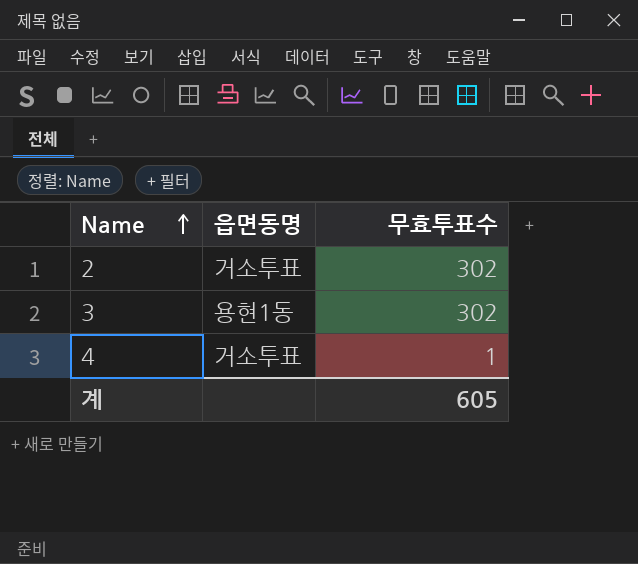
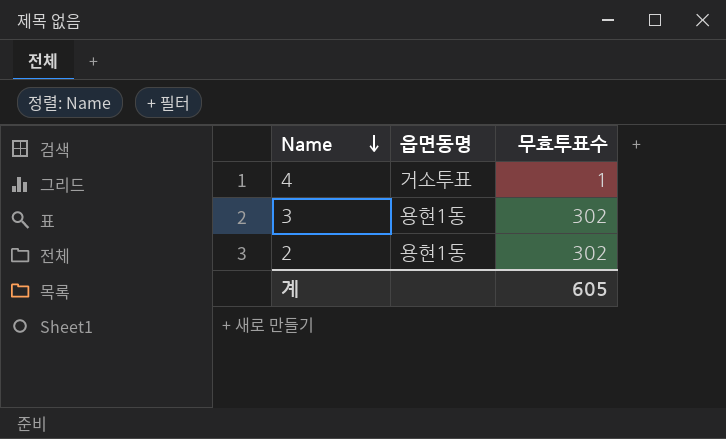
row order: Name ascending -> Name descending
2 | 읍면동명: 거소투표 -> 용현1동

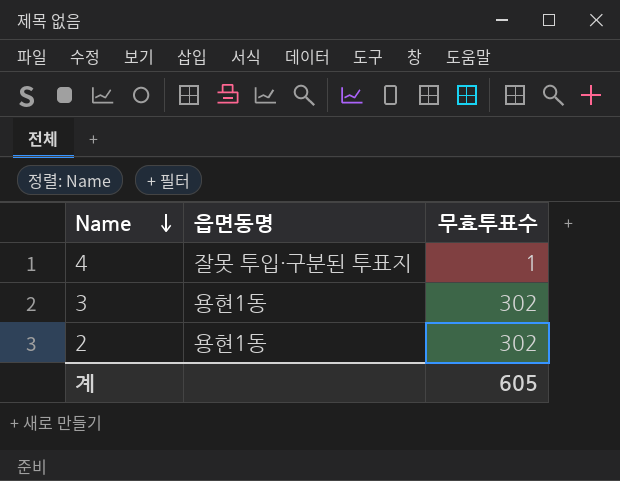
4 | 읍면동명: 거소투표 -> 잘못 투입·구분된 투표지

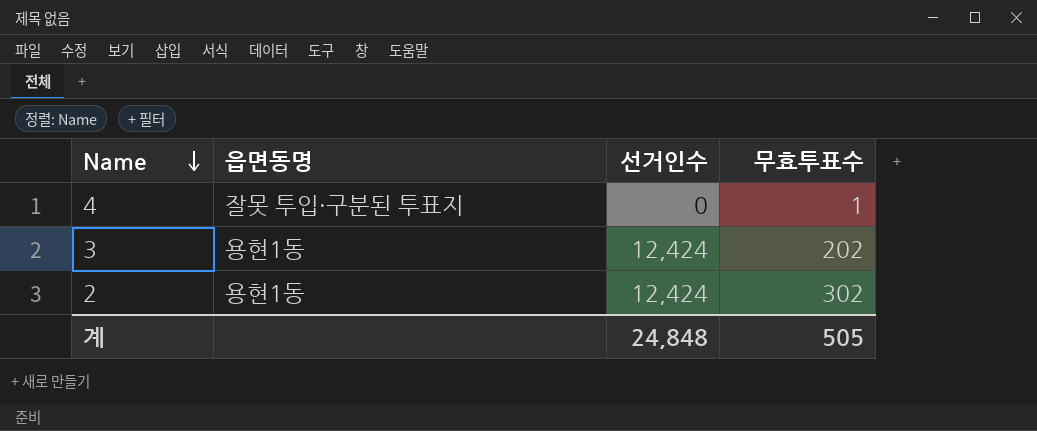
column 선거인수 | position: none -> 3
3 | 무효투표수: 302 -> 202
계 | 무효투표수: 605 -> 505

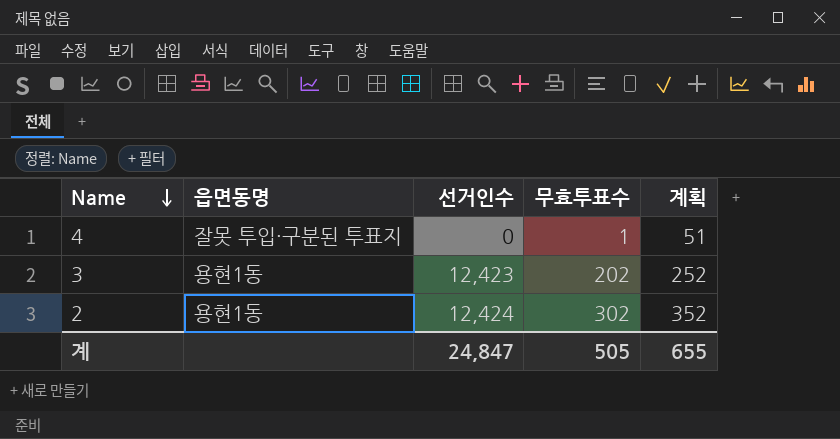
column 계획 | formula: none -> [무효투표수] + 50
3 | 선거인수: 12,424 -> 12,423
계 | 선거인수: 24,848 -> 24,847

